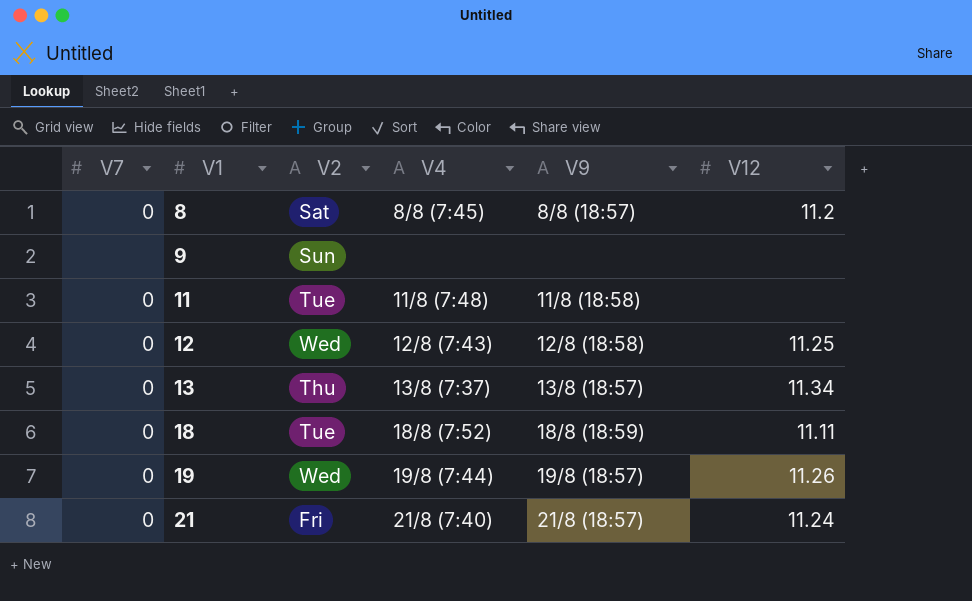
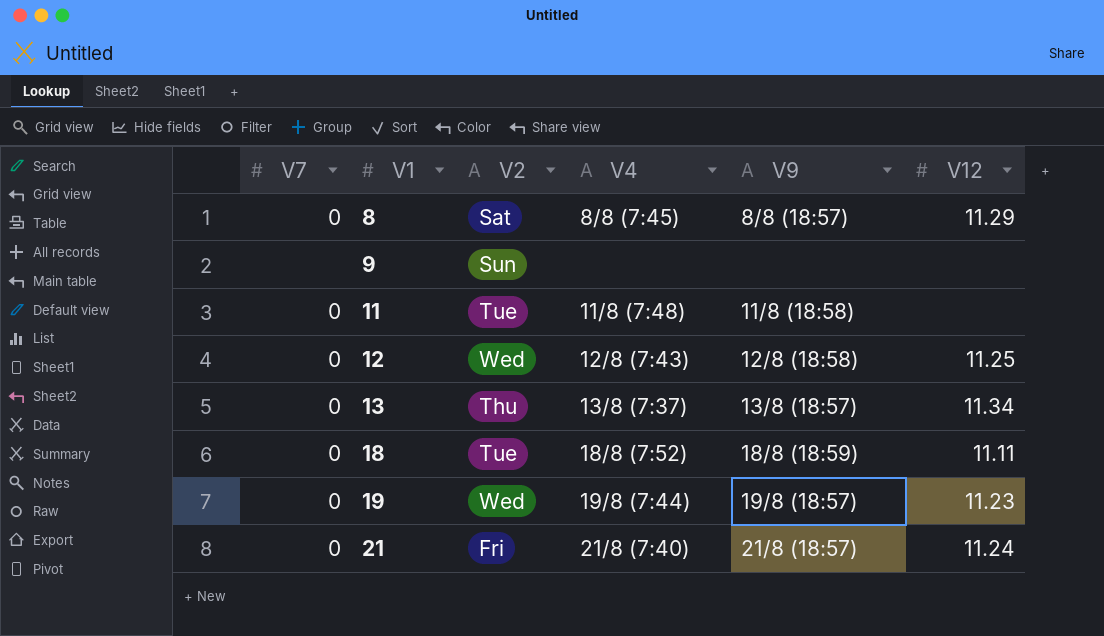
8 | V12: 11.2 -> 11.29
19 | V12: 11.26 -> 11.23

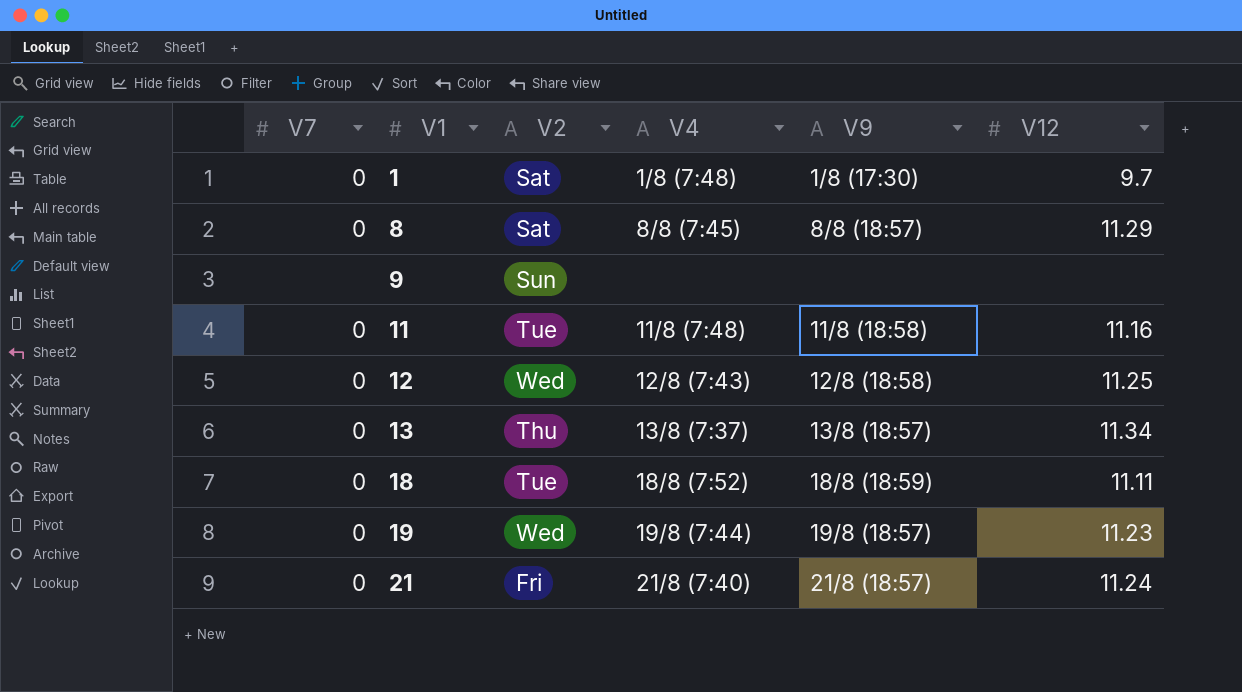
row 1: none -> 0 | Sat | 1/8 (7:48) | 1/8 (17:30) | 9.7
11 | V12: none -> 11.16

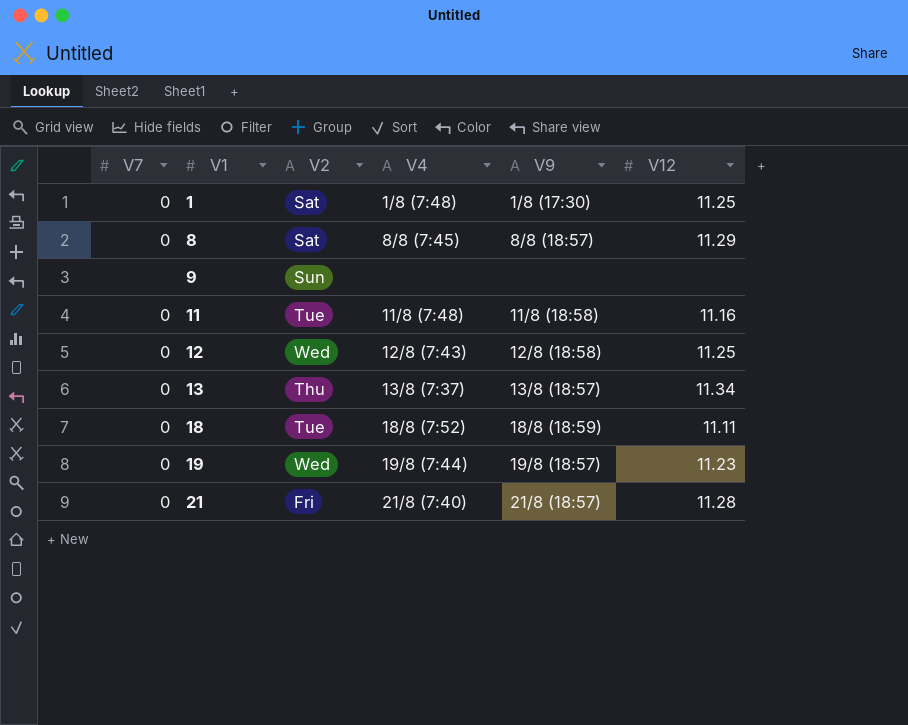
1 | V12: 9.7 -> 11.25
21 | V12: 11.24 -> 11.28

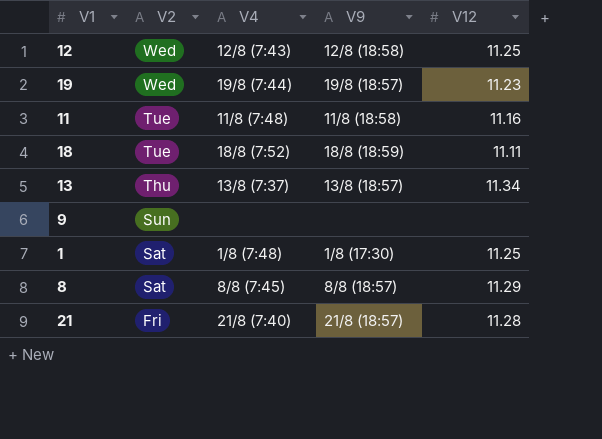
row order: V1 ascending -> V2 descending
column V7 | position: 1 -> none

